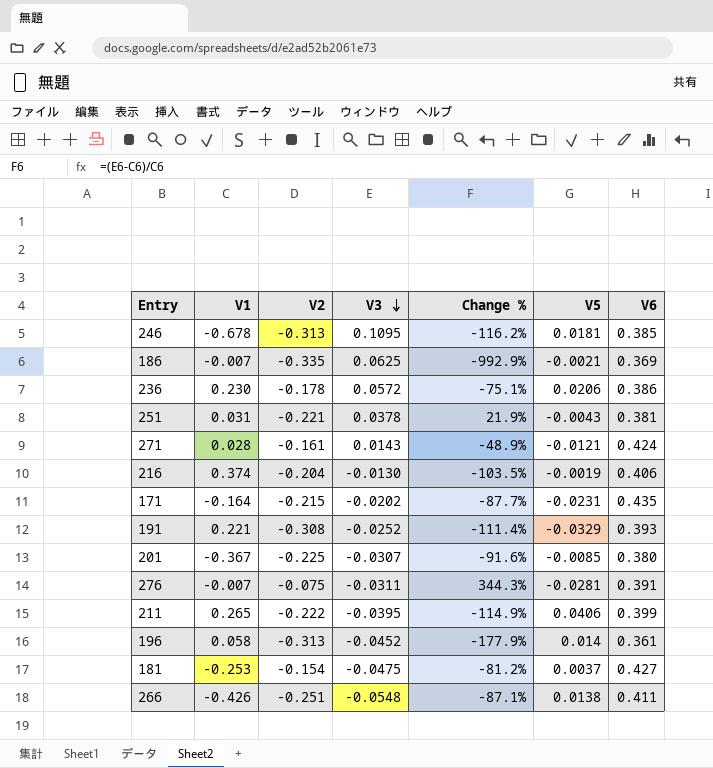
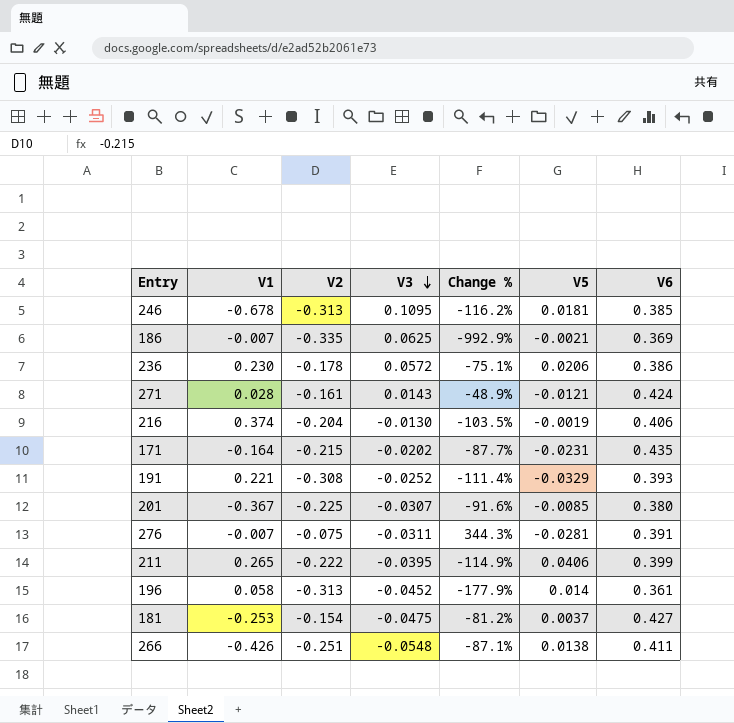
row 251: 0.031 | -0.221 | 0.0378 | 21.9% | -0.0043 | 0.381 -> none

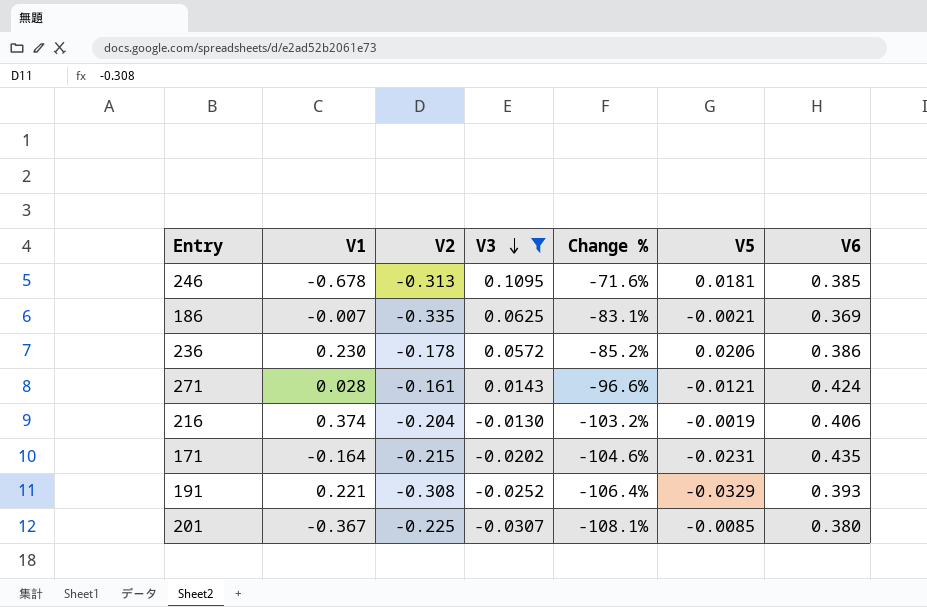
filter: none -> V3 >= -0.0307
column Change % | formula: ([V3] - [V1]) / [V1] -> ([V3] - [V6]) / [V6]

